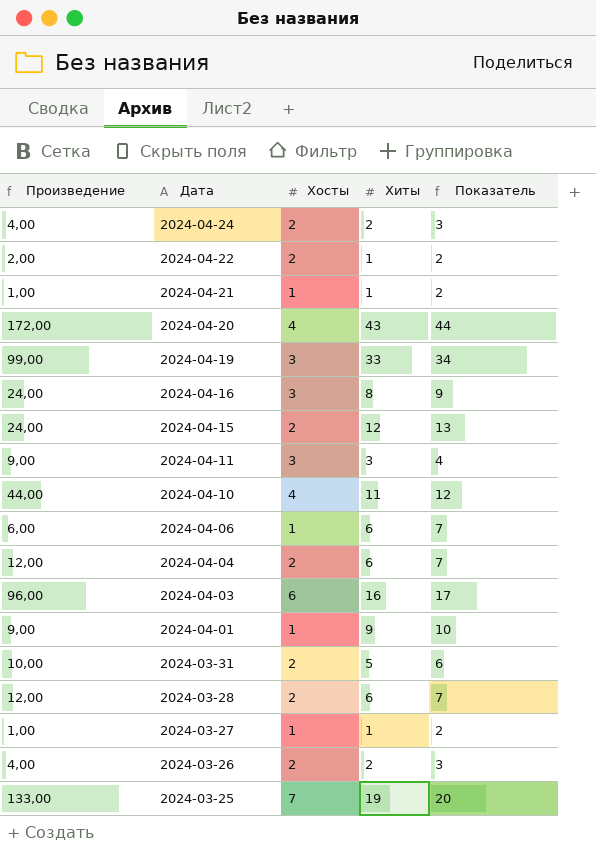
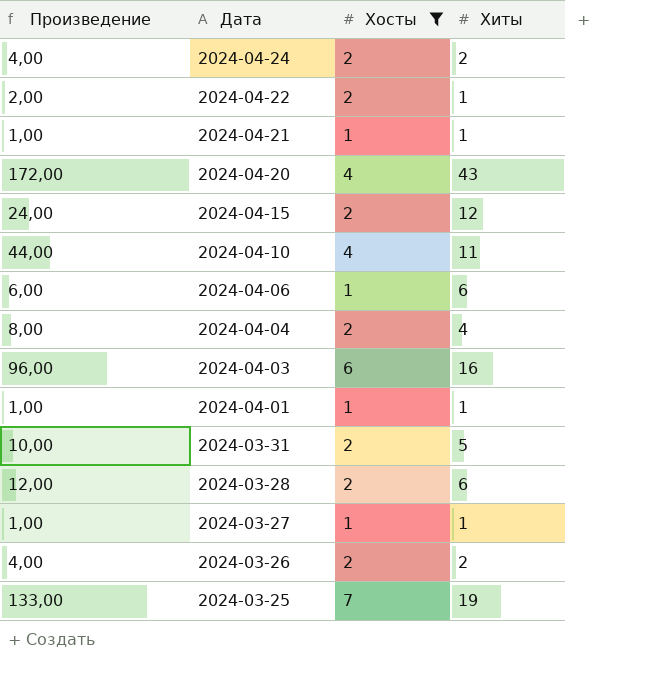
filter: none -> Хосты != 3
column Показатель | formula: [Хиты] + 1 -> none
2024-04-04 | Произведение: 12,00 -> 8,00
2024-04-04 | Хиты: 6 -> 4
2024-04-01 | Произведение: 9,00 -> 1,00
2024-04-01 | Хиты: 9 -> 1

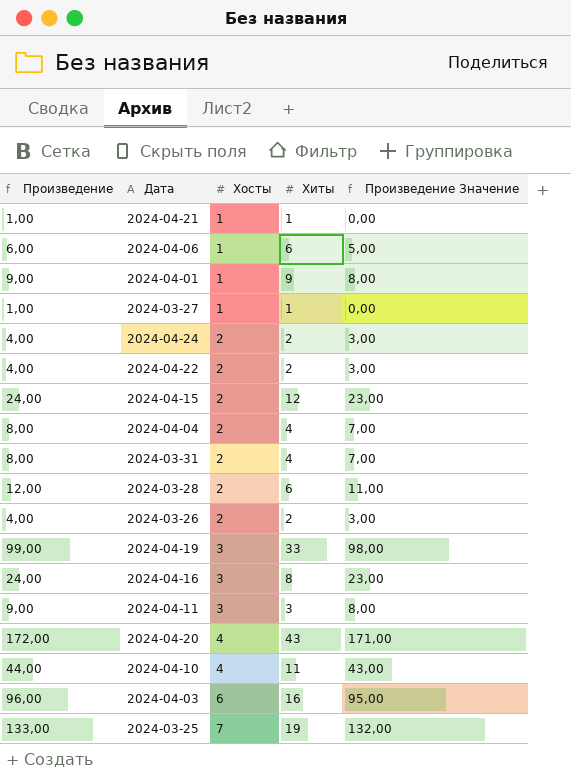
filter: Хосты != 3 -> none
row order: Дата descending -> Хосты ascending
column Произведение Значение | formula: none -> [Произведение] - 1
2024-04-01 | Произведение: 1,00 -> 9,00
2024-04-01 | Хиты: 1 -> 9
2024-04-22 | Произведение: 2,00 -> 4,00
2024-04-22 | Хиты: 1 -> 2
2024-03-31 | Произведение: 10,00 -> 8,00
2024-03-31 | Хиты: 5 -> 4

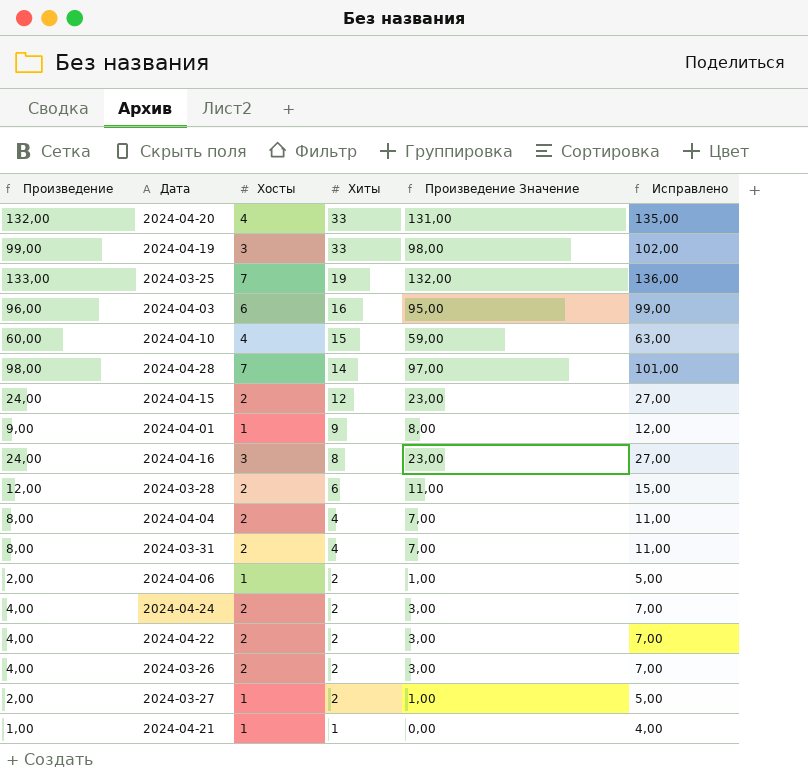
row order: Хосты ascending -> Хиты descending
column Исправлено | formula: none -> [Произведение] + 3
row 2024-04-11: 9,00 | 3 | 3 | 8,00 -> none
2024-04-20 | Произведение: 172,00 -> 132,00
2024-04-20 | Хиты: 43 -> 33
2024-04-20 | Произведение Значение: 171,00 -> 131,00
2024-04-10 | Произведение: 44,00 -> 60,00
2024-04-10 | Хиты: 11 -> 15
2024-04-10 | Произведение Значение: 43,00 -> 59,00
row 2024-04-28: none -> 98,00 | 7 | 14 | 97,00 | 101,00
2024-04-06 | Произведение: 6,00 -> 2,00
2024-04-06 | Хиты: 6 -> 2
2024-04-06 | Произведение Значение: 5,00 -> 1,00
2024-03-27 | Произведение: 1,00 -> 2,00
2024-03-27 | Хиты: 1 -> 2
2024-03-27 | Произведение Значение: 0,00 -> 1,00

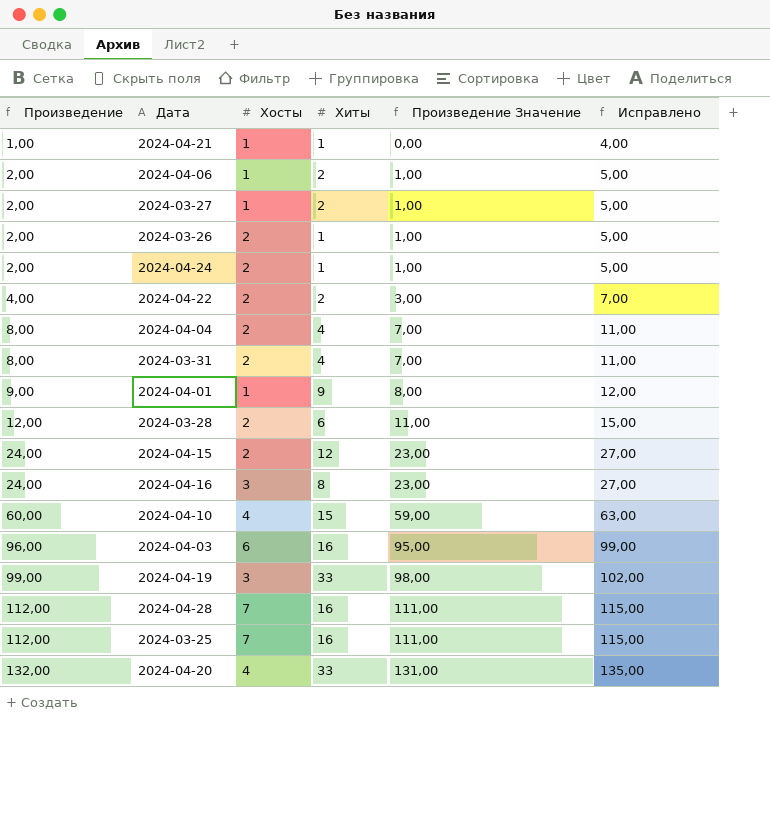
row order: Хиты descending -> Произведение ascending
2024-03-26 | Произведение: 4,00 -> 2,00
2024-03-26 | Хиты: 2 -> 1
2024-03-26 | Произведение Значение: 3,00 -> 1,00
2024-03-26 | Исправлено: 7,00 -> 5,00
2024-04-24 | Произведение: 4,00 -> 2,00
2024-04-24 | Хиты: 2 -> 1
2024-04-24 | Произведение Значение: 3,00 -> 1,00
2024-04-24 | Исправлено: 7,00 -> 5,00
2024-04-28 | Произведение: 98,00 -> 112,00
2024-04-28 | Хиты: 14 -> 16
2024-04-28 | Произведение Значение: 97,00 -> 111,00
2024-04-28 | Исправлено: 101,00 -> 115,00
2024-03-25 | Произведение: 133,00 -> 112,00
2024-03-25 | Хиты: 19 -> 16
2024-03-25 | Произведение Значение: 132,00 -> 111,00
2024-03-25 | Исправлено: 136,00 -> 115,00

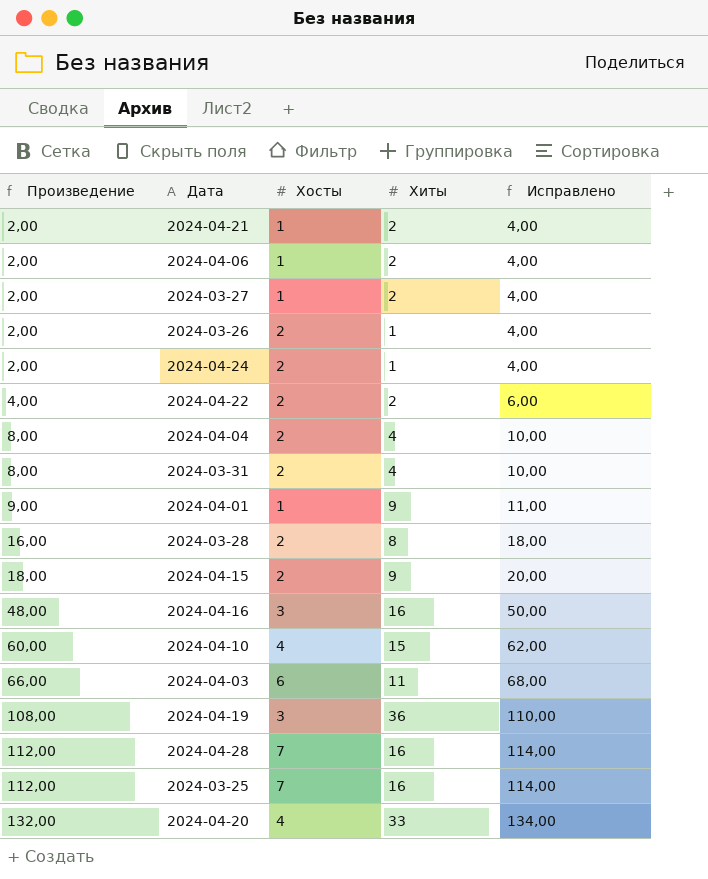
column Произведение Значение | formula: [Произведение] - 1 -> none
column Исправлено | formula: [Произведение] + 3 -> [Произведение] + 2
2024-04-21 | Произведение: 1,00 -> 2,00
2024-04-21 | Хиты: 1 -> 2
2024-03-28 | Произведение: 12,00 -> 16,00
2024-03-28 | Хиты: 6 -> 8
2024-04-15 | Произведение: 24,00 -> 18,00
2024-04-15 | Хиты: 12 -> 9
2024-04-16 | Произведение: 24,00 -> 48,00
2024-04-16 | Хиты: 8 -> 16
2024-04-03 | Произведение: 96,00 -> 66,00
2024-04-03 | Хиты: 16 -> 11
2024-04-19 | Произведение: 99,00 -> 108,00
2024-04-19 | Хиты: 33 -> 36

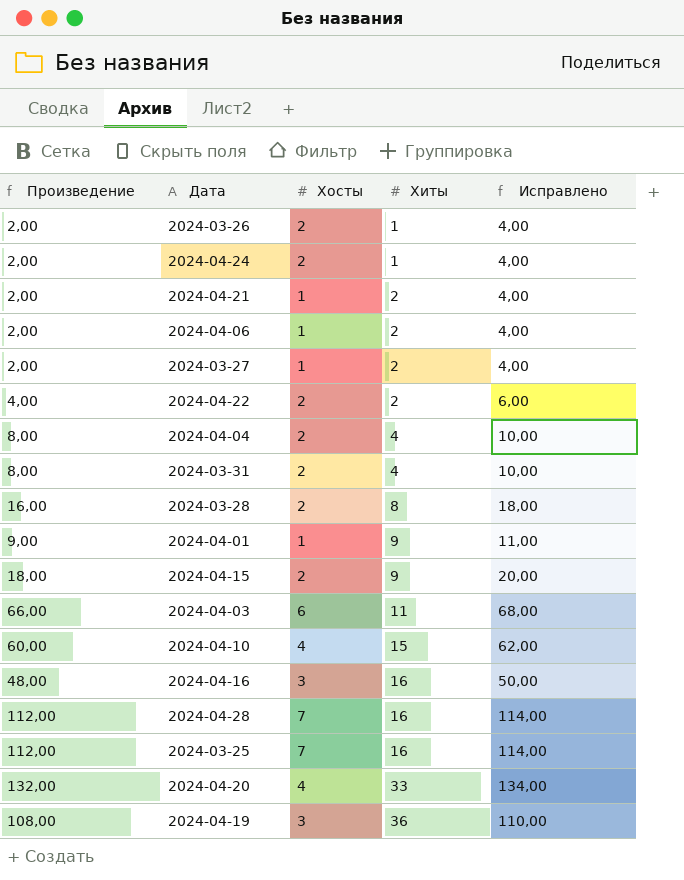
row order: Произведение ascending -> Хиты ascending

